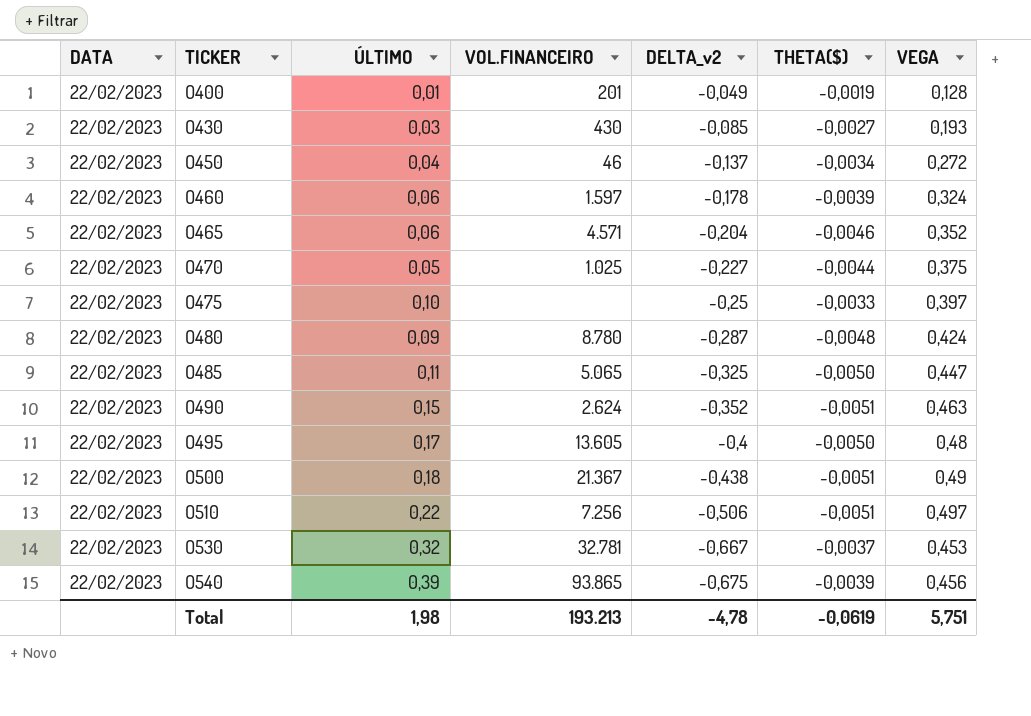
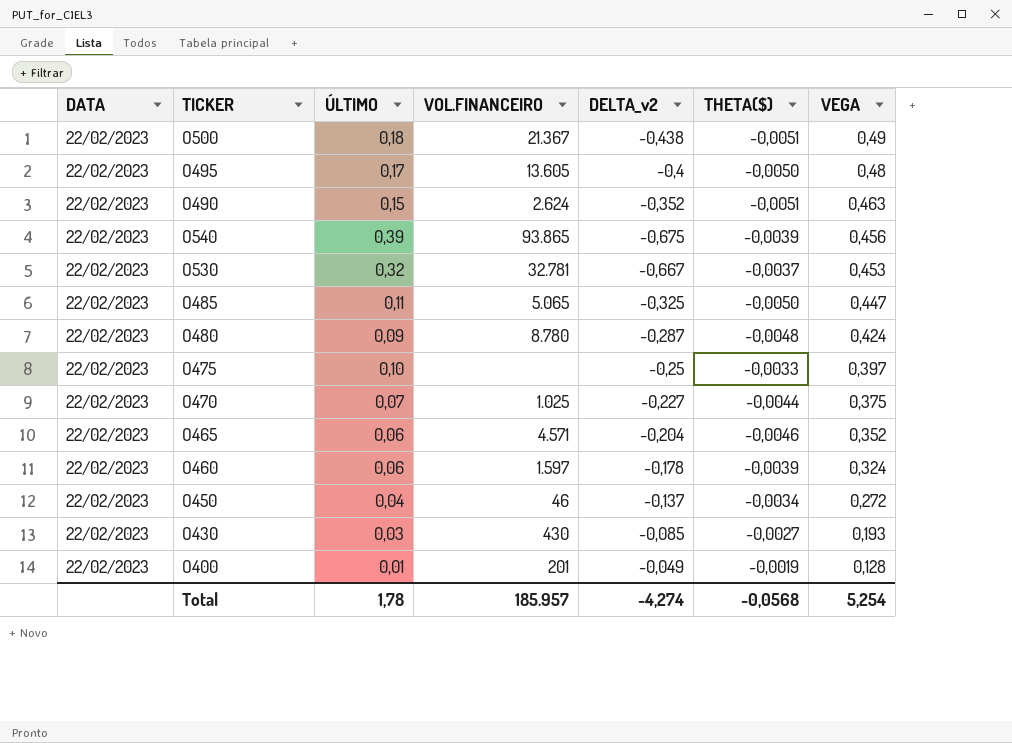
row order: TICKER ascending -> VEGA descending
row O510: 22/02/2023 | 0,22 | 7.256 | -0,506 | -0,0051 | 0,497 -> none
O470 | ÚLTIMO: 0,05 -> 0,07
Total | ÚLTIMO: 1,98 -> 1,78
Total | VOL.FINANCEIRO: 193.213 -> 185.957
Total | DELTA_v2: -4,78 -> -4,274
Total | THETA($): -0,0619 -> -0,0568
Total | VEGA: 5,751 -> 5,254

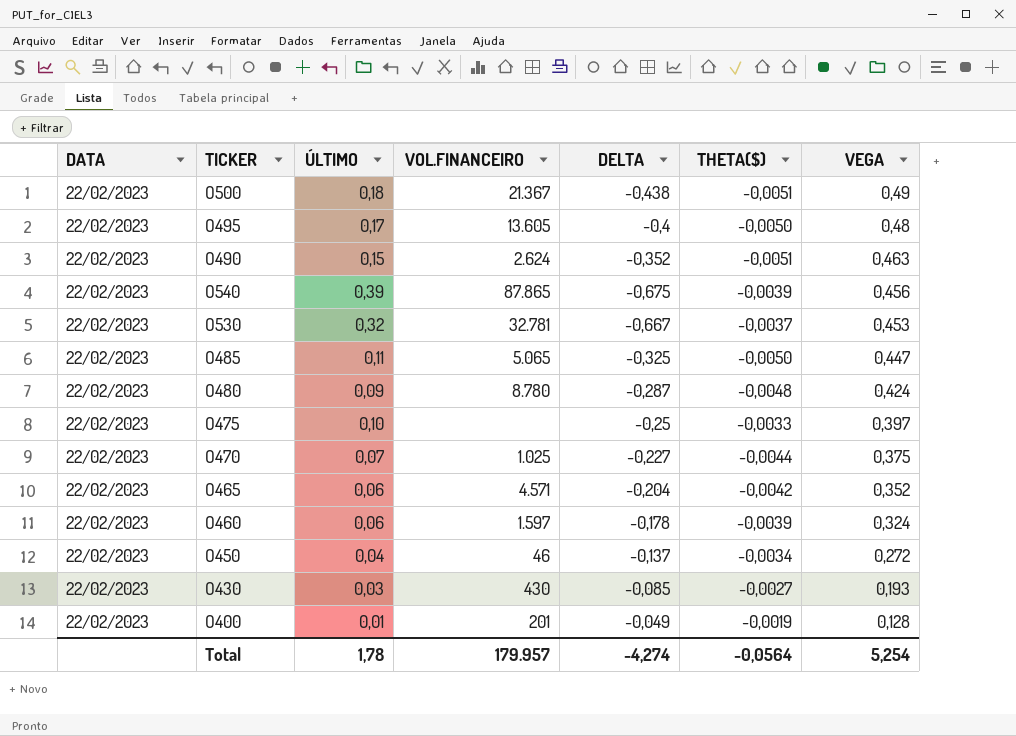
column name: DELTA_v2 -> DELTA
O540 | VOL.FINANCEIRO: 93.865 -> 87.865
O465 | THETA($): -0,0046 -> -0,0042
Total | VOL.FINANCEIRO: 185.957 -> 179.957
Total | THETA($): -0,0568 -> -0,0564

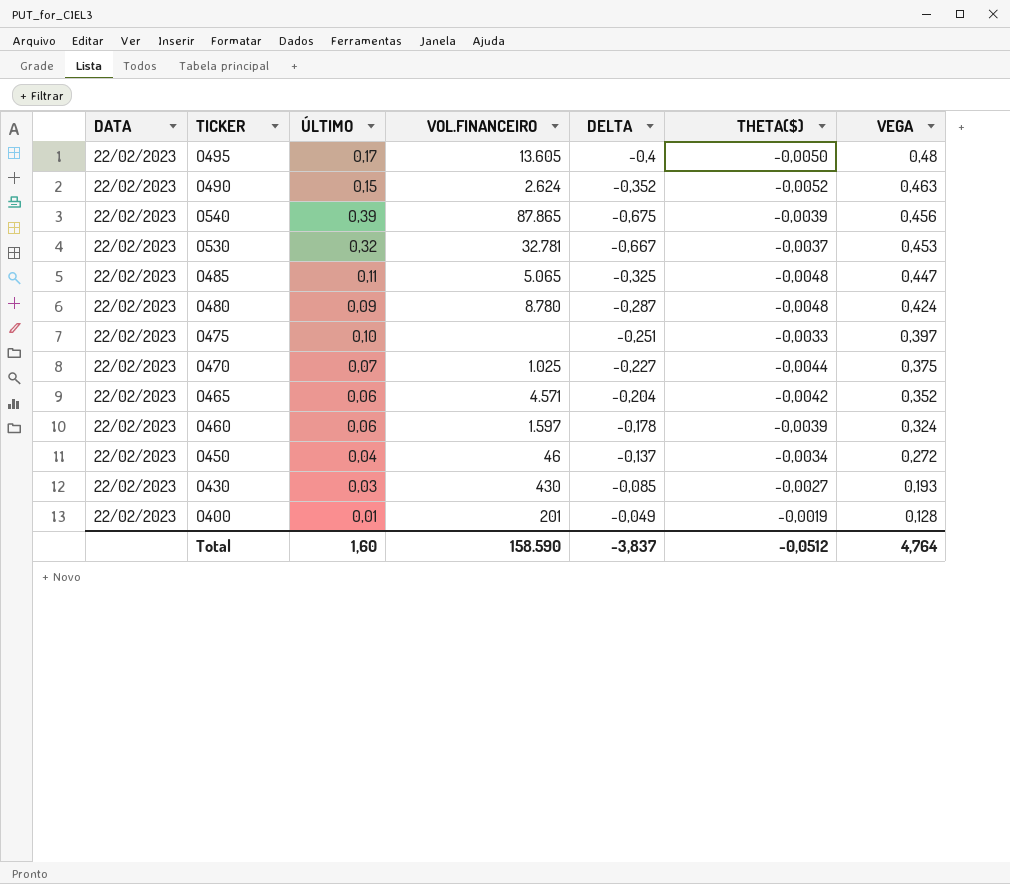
row O500: 22/02/2023 | 0,18 | 21.367 | -0,438 | -0,0051 | 0,49 -> none
O490 | THETA($): -0,0051 -> -0,0052
O485 | THETA($): -0,0050 -> -0,0048
O475 | DELTA: -0,25 -> -0,251
Total | ÚLTIMO: 1,78 -> 1,60
Total | VOL.FINANCEIRO: 179.957 -> 158.590
Total | DELTA: -4,274 -> -3,837
Total | THETA($): -0,0564 -> -0,0512
Total | VEGA: 5,254 -> 4,764

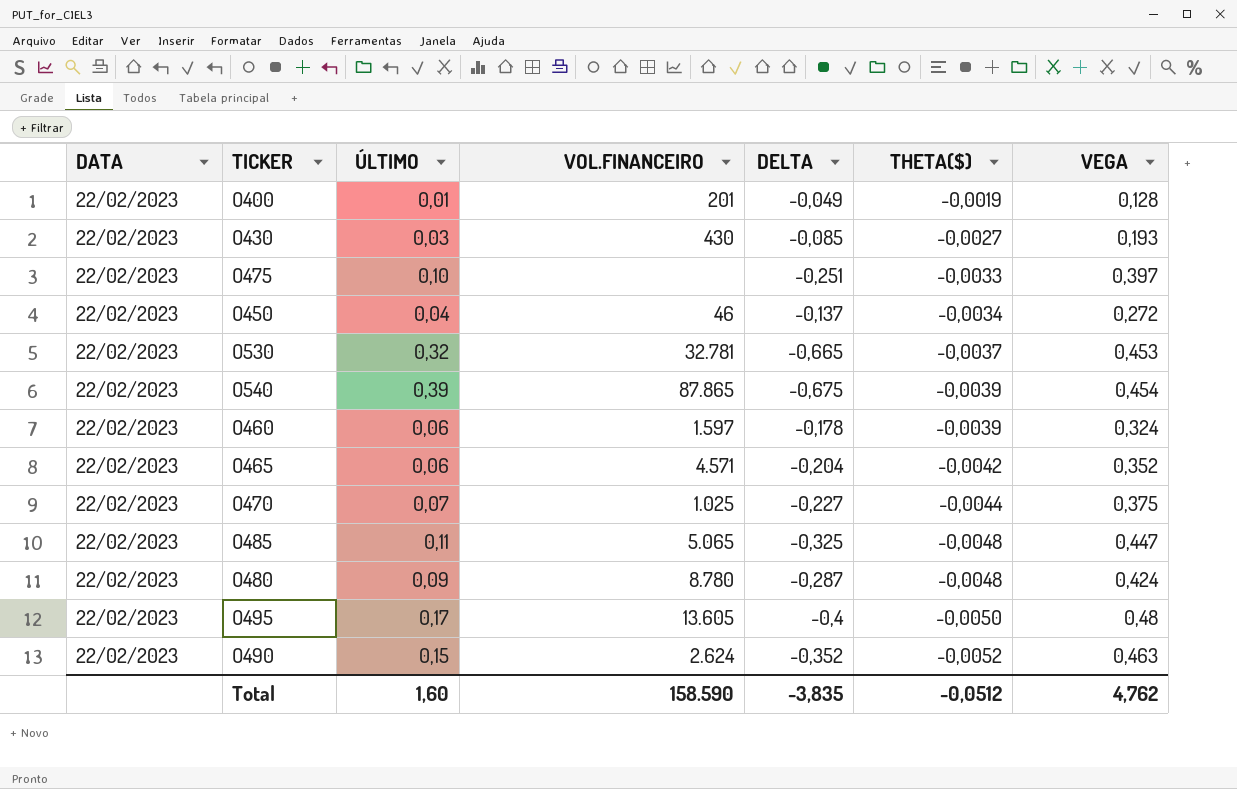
row order: VEGA descending -> THETA($) descending
O530 | DELTA: -0,667 -> -0,665
O540 | VEGA: 0,456 -> 0,454
Total | DELTA: -3,837 -> -3,835
Total | VEGA: 4,764 -> 4,762

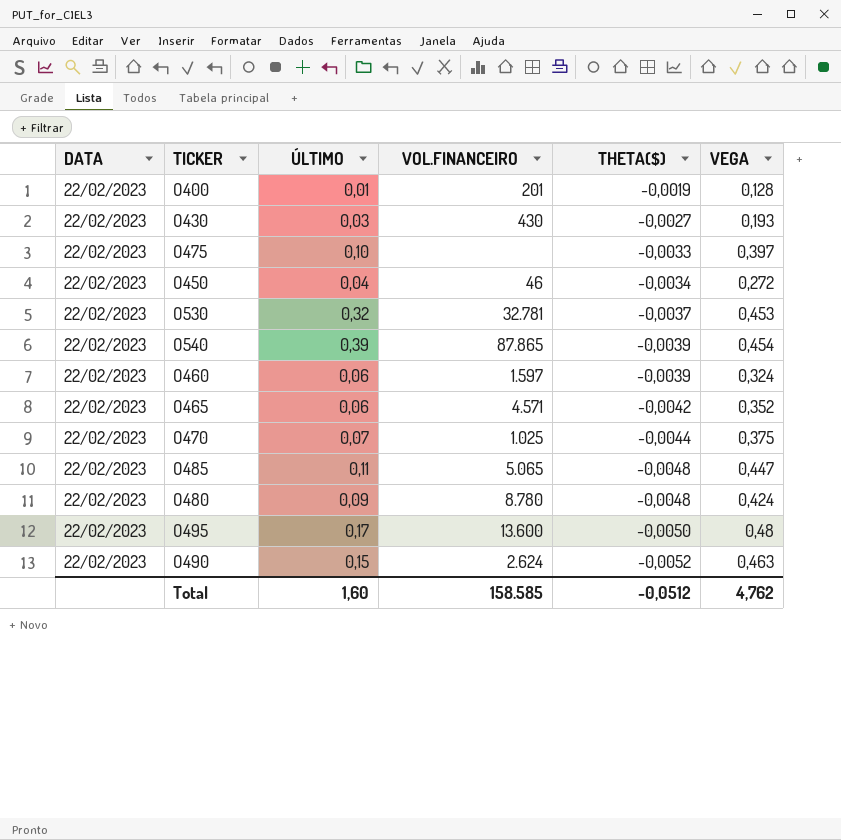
column DELTA | position: 5 -> none
O495 | VOL.FINANCEIRO: 13.605 -> 13.600
Total | VOL.FINANCEIRO: 158.590 -> 158.585

